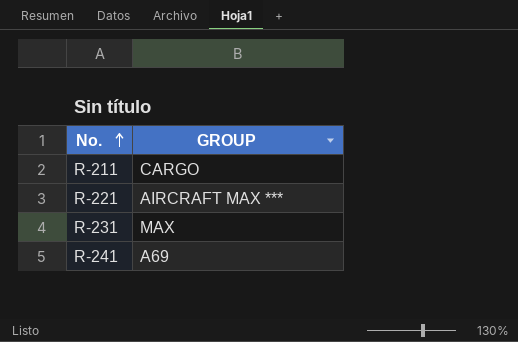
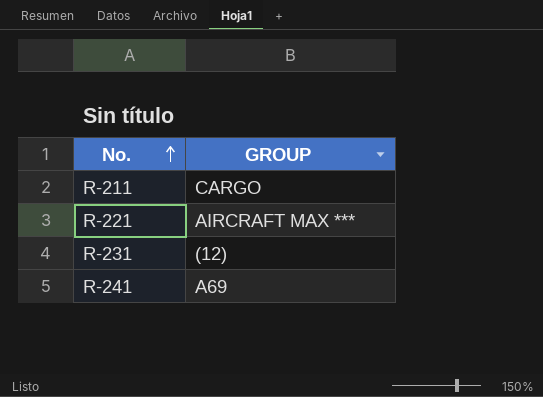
R-231 | GROUP: MAX -> (12)

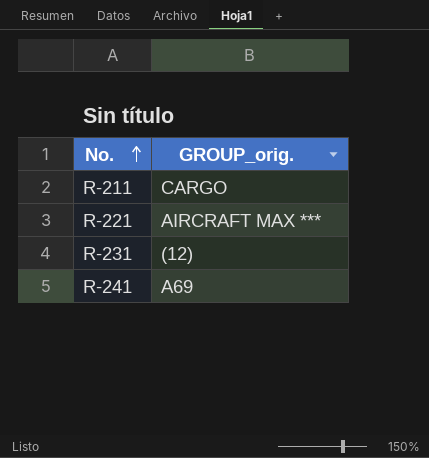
column name: GROUP -> GROUP_orig.

